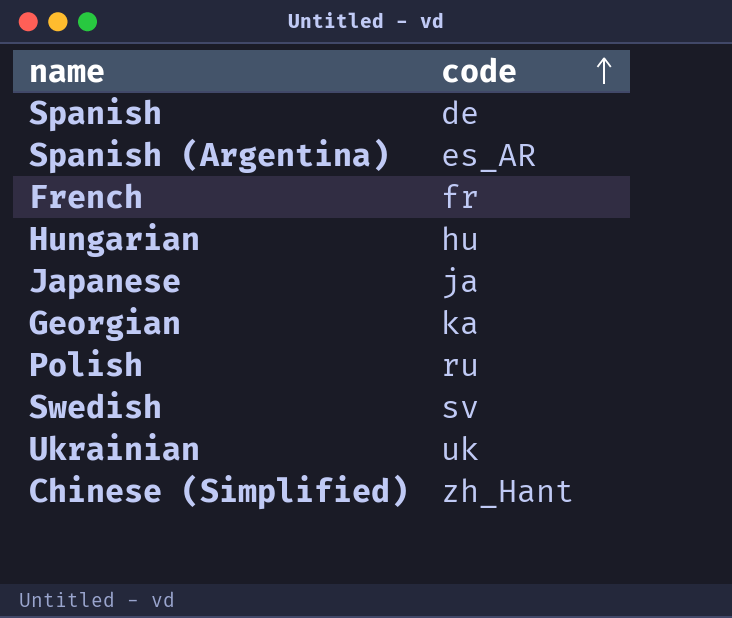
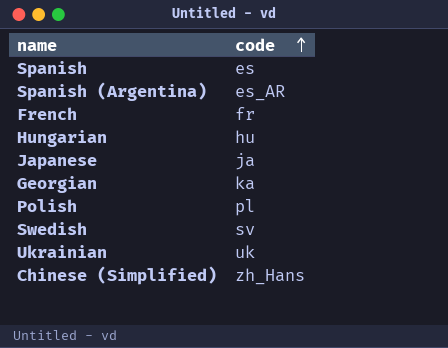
Spanish | code: de -> es
Polish | code: ru -> pl
Chinese (Simplified) | code: zh_Hant -> zh_Hans

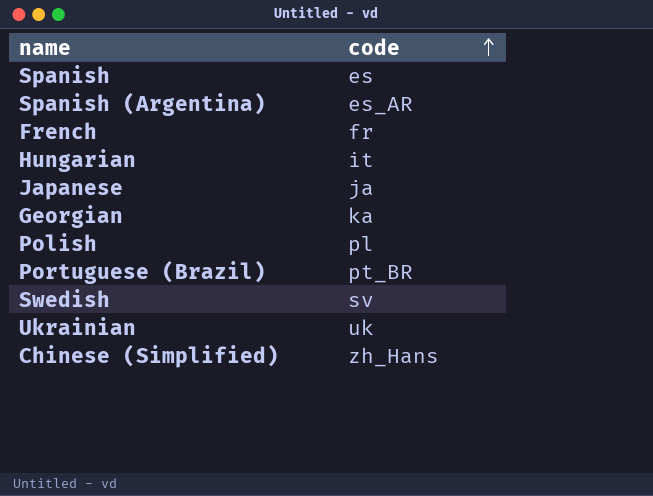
Hungarian | code: hu -> it
row Portuguese (Brazil): none -> pt_BR

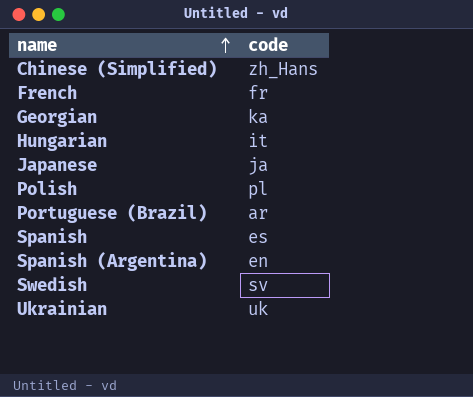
row order: code ascending -> name ascending
Portuguese (Brazil) | code: pt_BR -> ar
Spanish (Argentina) | code: es_AR -> en

